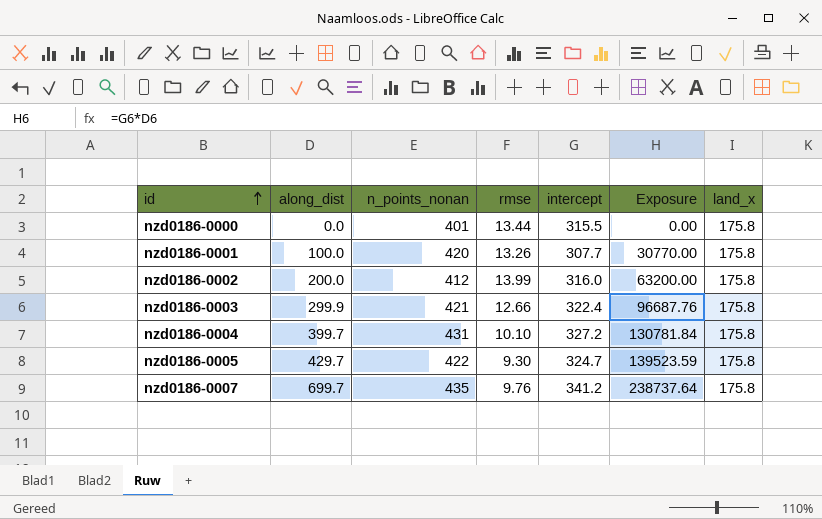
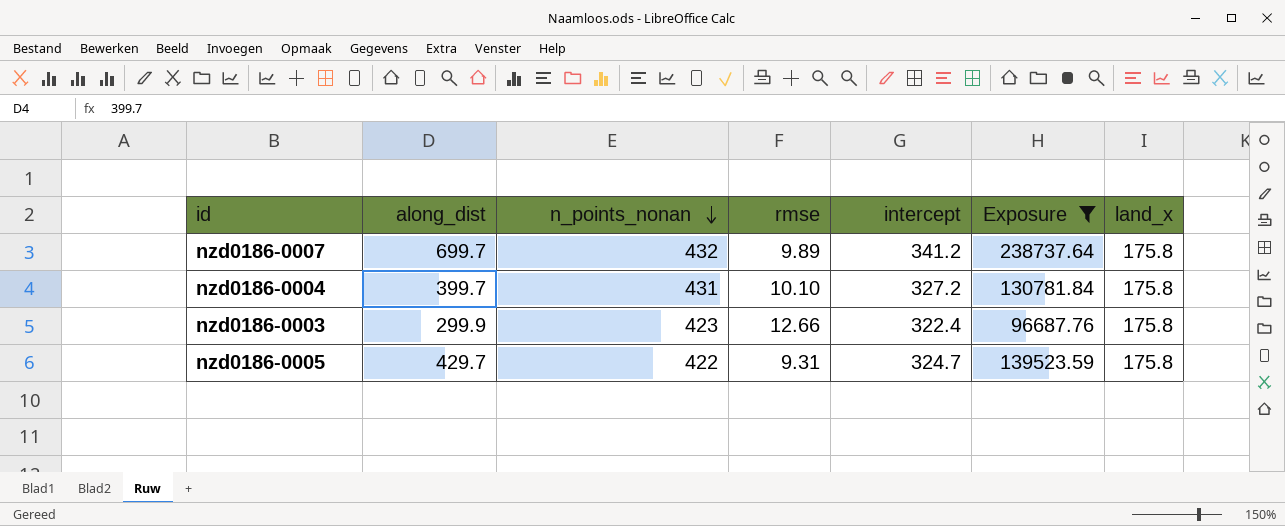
filter: none -> Exposure >= 96687.76
row order: id ascending -> n_points_nonan descending
nzd0186-0007 | n_points_nonan: 435 -> 432
nzd0186-0007 | rmse: 9.76 -> 9.89
nzd0186-0003 | n_points_nonan: 421 -> 423
nzd0186-0005 | rmse: 9.30 -> 9.31

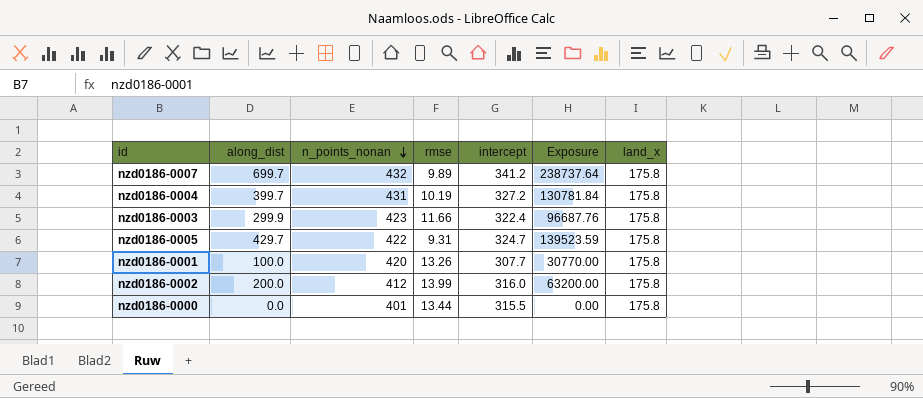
filter: Exposure >= 96687.76 -> none
nzd0186-0004 | rmse: 10.10 -> 10.19
nzd0186-0003 | rmse: 12.66 -> 11.66

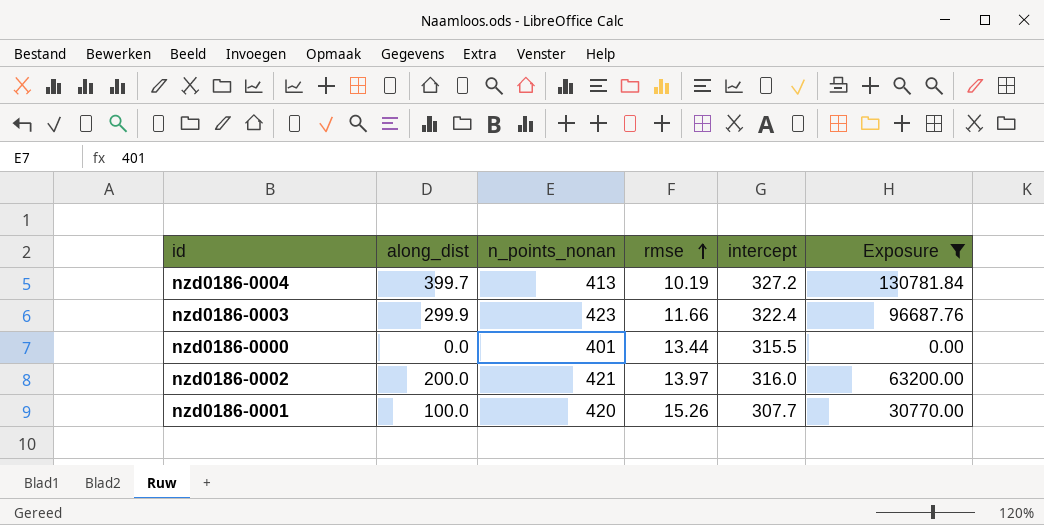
filter: none -> Exposure <= 130781.84
row order: n_points_nonan descending -> rmse ascending
column land_x | position: 7 -> none
nzd0186-0004 | n_points_nonan: 431 -> 413
nzd0186-0002 | n_points_nonan: 412 -> 421
nzd0186-0002 | rmse: 13.99 -> 13.97
nzd0186-0001 | rmse: 13.26 -> 15.26

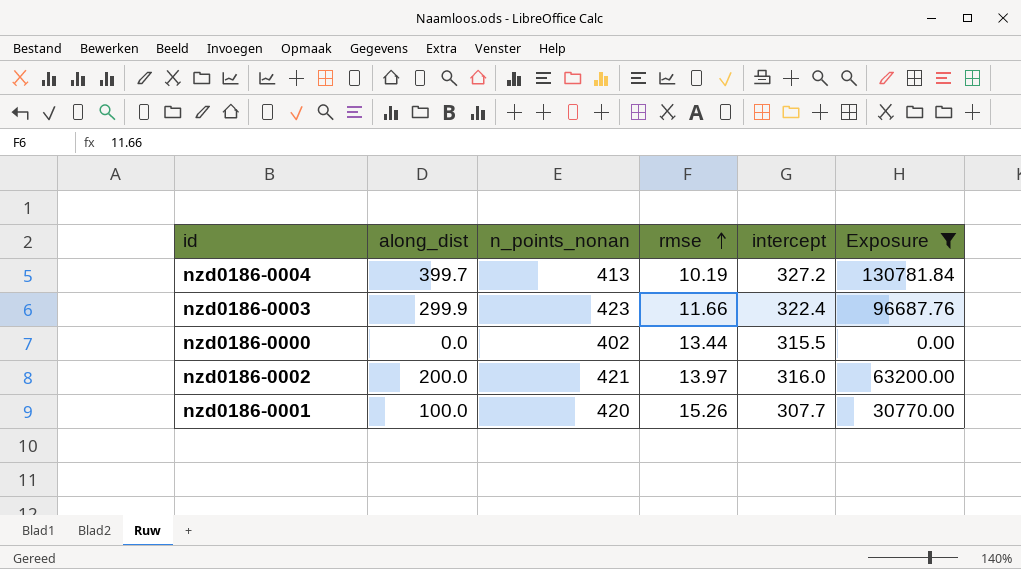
nzd0186-0000 | n_points_nonan: 401 -> 402

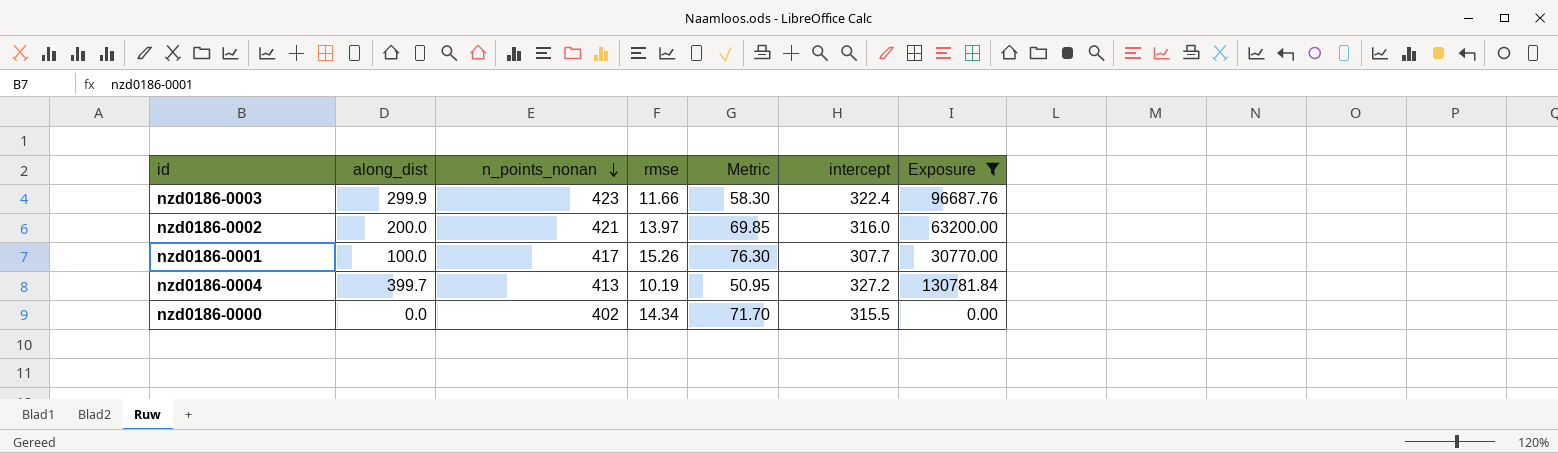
row order: rmse ascending -> n_points_nonan descending
column Metric | formula: none -> [rmse] * 5
nzd0186-0001 | n_points_nonan: 420 -> 417
nzd0186-0000 | rmse: 13.44 -> 14.34

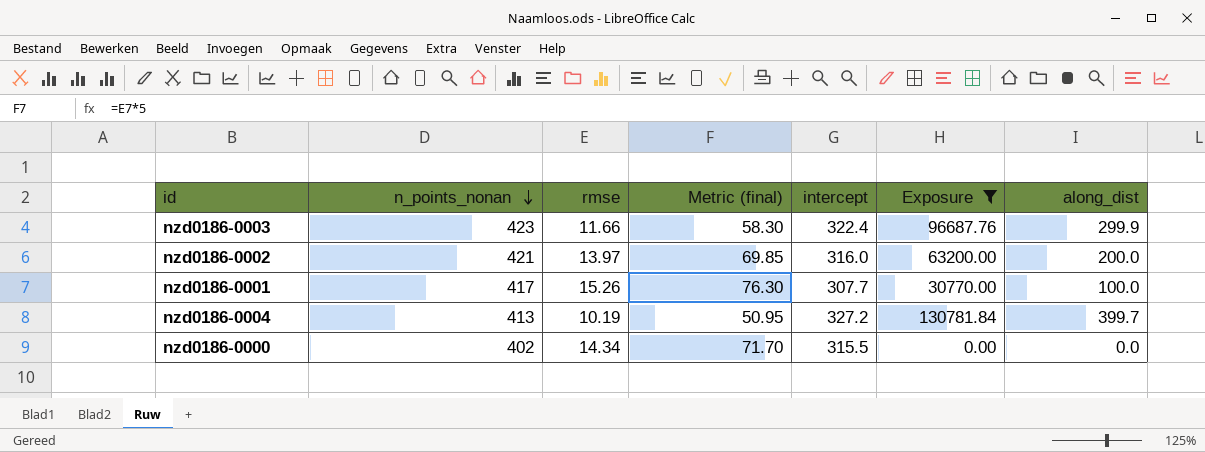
column name: Metric -> Metric (final)
column along_dist | position: 2 -> 7

